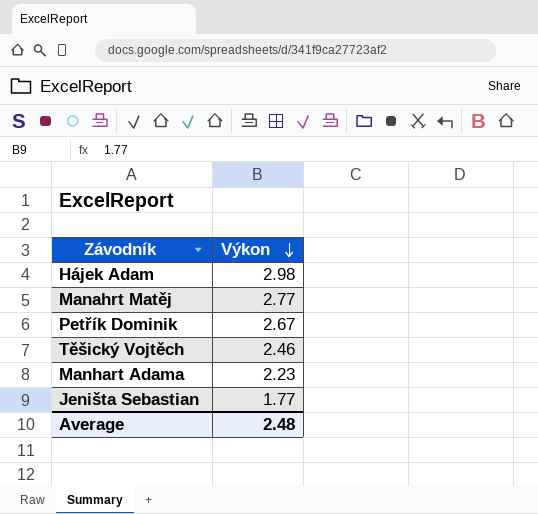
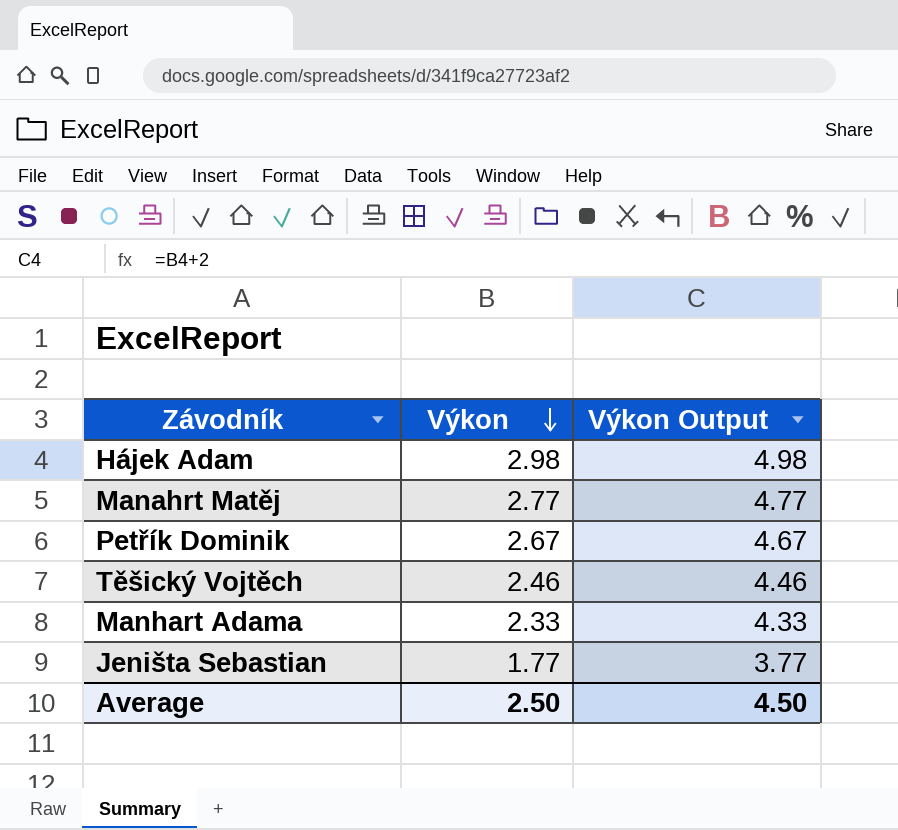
column Výkon Output | formula: none -> [Výkon] + 2
Manhart Adama | Výkon: 2.23 -> 2.33
Average | Výkon: 2.48 -> 2.50

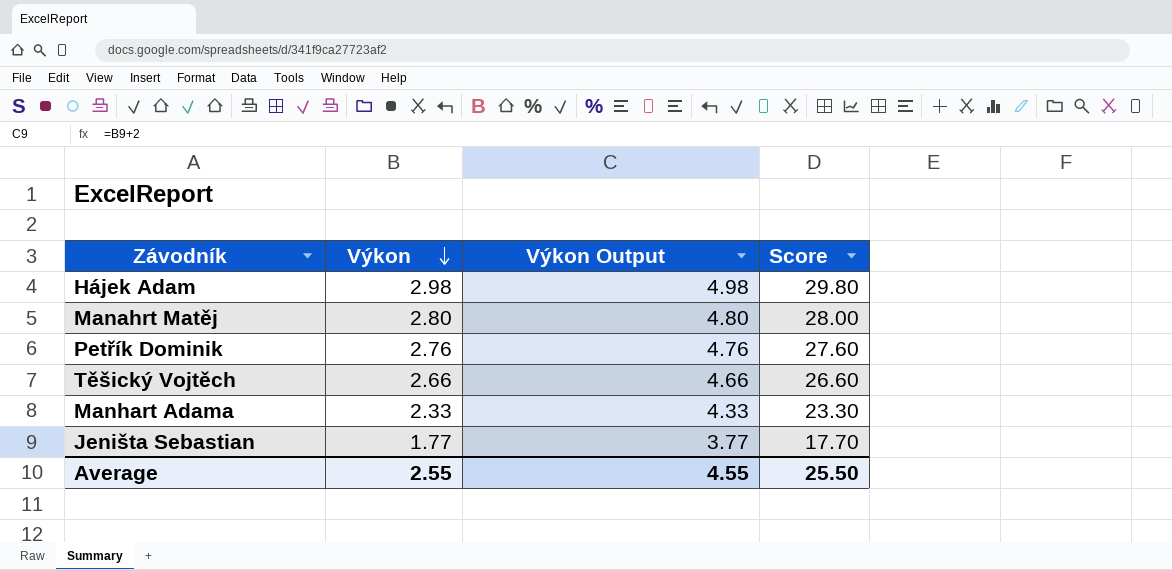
column Score | formula: none -> [Výkon] * 10
Manahrt Matěj | Výkon: 2.77 -> 2.80
Manahrt Matěj | Výkon Output: 4.77 -> 4.80
Petřík Dominik | Výkon: 2.67 -> 2.76
Petřík Dominik | Výkon Output: 4.67 -> 4.76
Těšický Vojtěch | Výkon: 2.46 -> 2.66
Těšický Vojtěch | Výkon Output: 4.46 -> 4.66
Average | Výkon: 2.50 -> 2.55
Average | Výkon Output: 4.50 -> 4.55

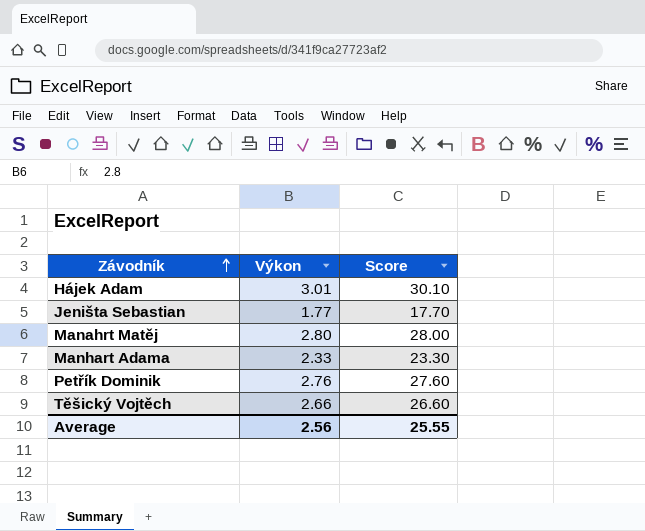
row order: Výkon descending -> Závodník ascending
column Výkon Output | formula: [Výkon] + 2 -> none
Hájek Adam | Výkon: 2.98 -> 3.01
Hájek Adam | Score: 29.80 -> 30.10
Average | Výkon: 2.55 -> 2.56
Average | Score: 25.50 -> 25.55

